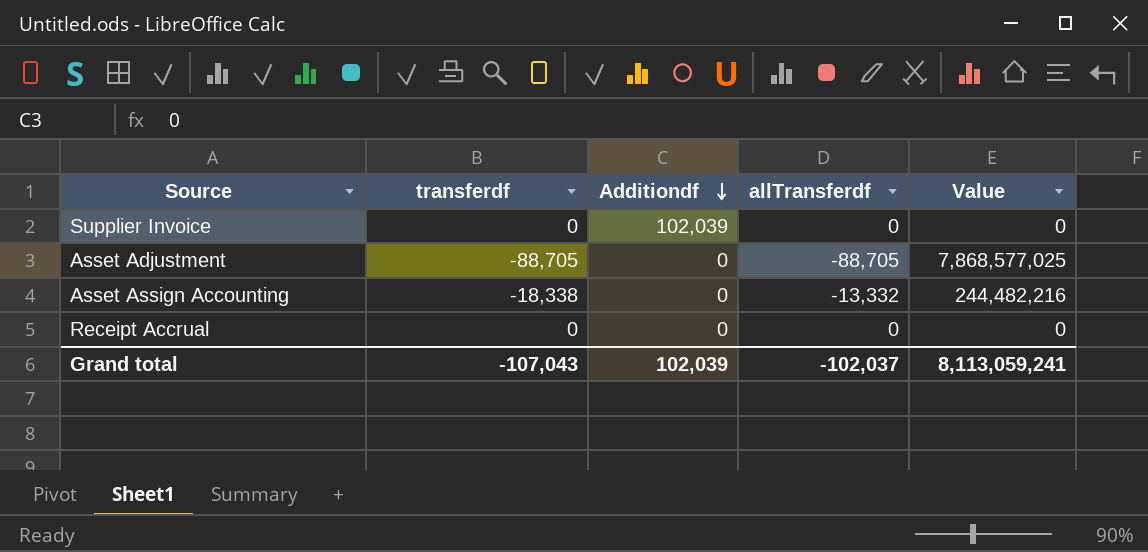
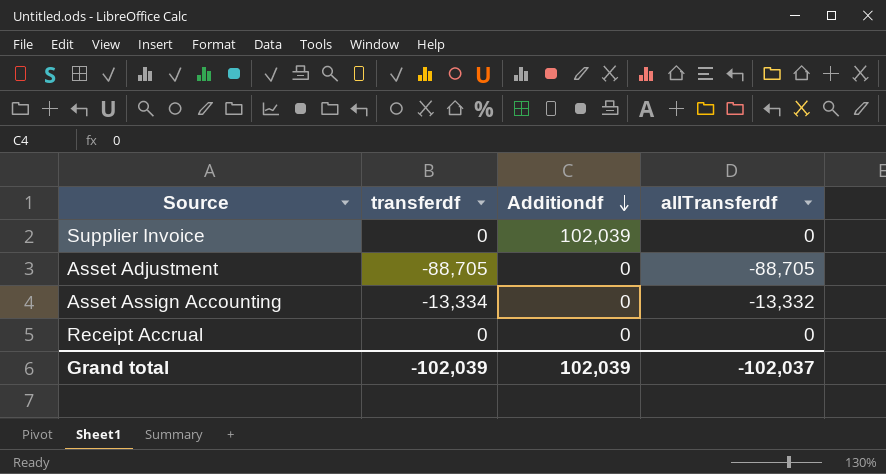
column Value | formula: [transferdf] * [allTransferdf] -> none
Asset Assign Accounting | transferdf: -18,338 -> -13,334
Grand total | transferdf: -107,043 -> -102,039

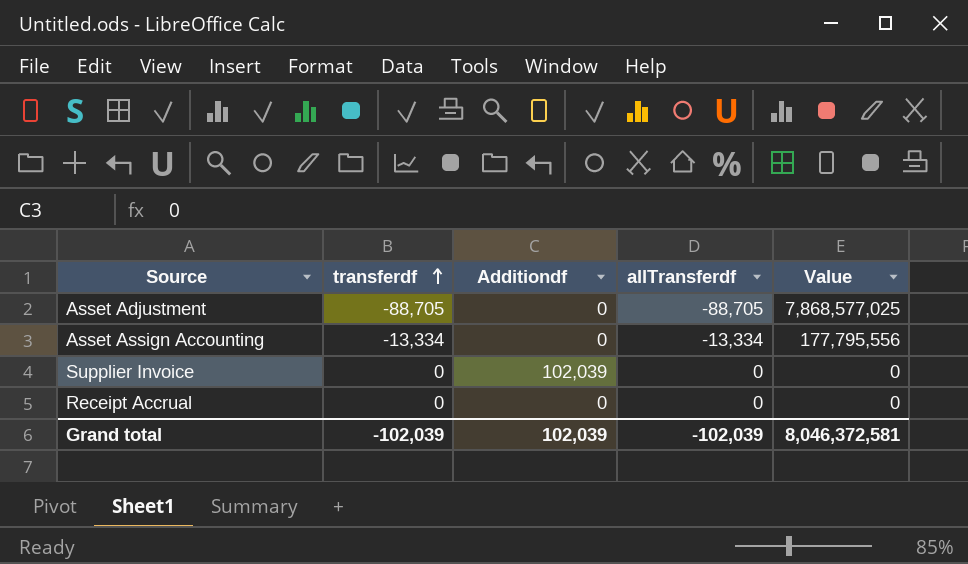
row order: Additiondf descending -> transferdf ascending
column Value | formula: none -> [transferdf] * [allTransferdf]
Asset Assign Accounting | allTransferdf: -13,332 -> -13,334
Grand total | allTransferdf: -102,037 -> -102,039

